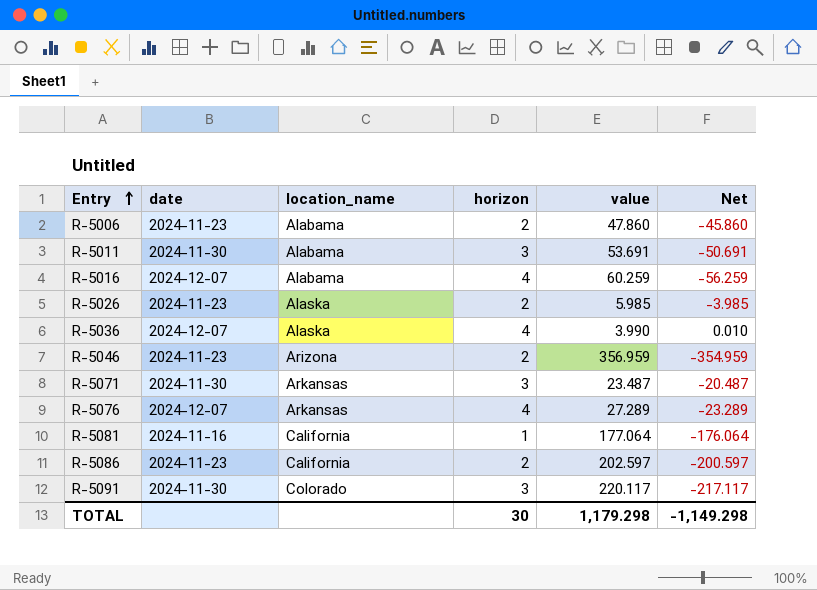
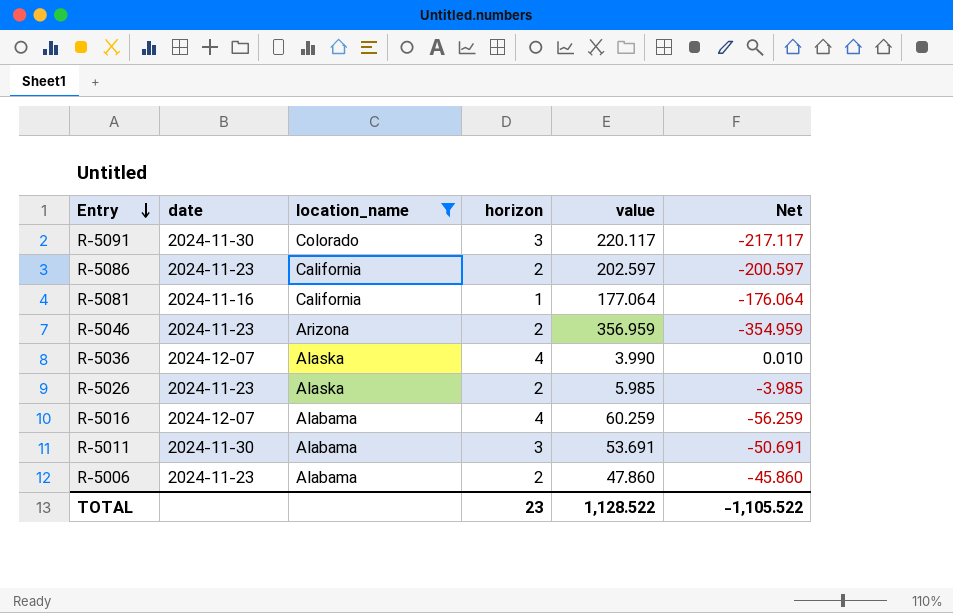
filter: none -> location_name != Arkansas
row order: Entry ascending -> Entry descending
TOTAL | horizon: 30 -> 23
TOTAL | value: 1,179.298 -> 1,128.522
TOTAL | Net: -1,149.298 -> -1,105.522

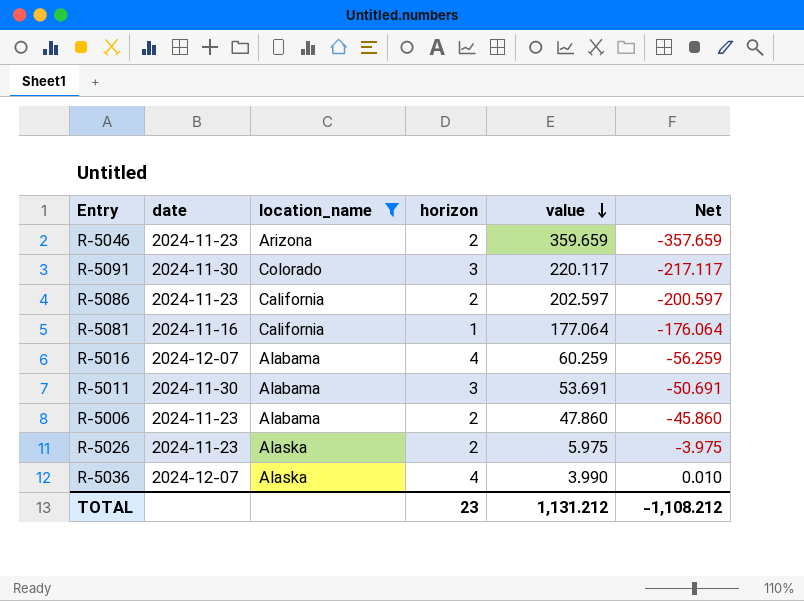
row order: Entry descending -> value descending
R-5046 | value: 356.959 -> 359.659
R-5046 | Net: -354.959 -> -357.659
R-5026 | value: 5.985 -> 5.975
R-5026 | Net: -3.985 -> -3.975
TOTAL | value: 1,128.522 -> 1,131.212
TOTAL | Net: -1,105.522 -> -1,108.212

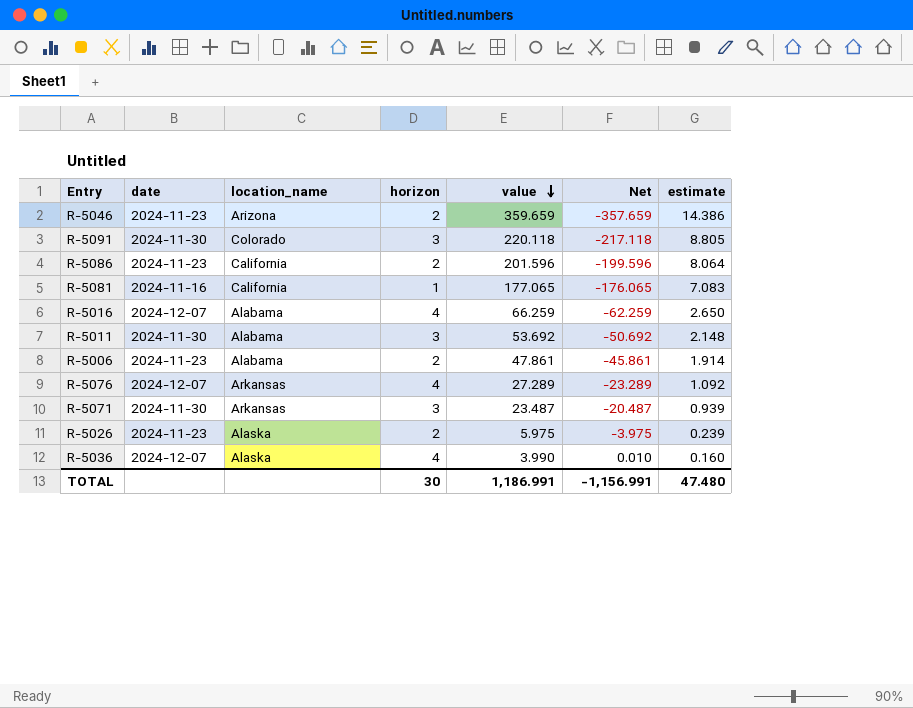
filter: location_name != Arkansas -> none
column estimate | formula: none -> [value] * 0.04
R-5091 | value: 220.117 -> 220.118
R-5091 | Net: -217.117 -> -217.118
R-5086 | value: 202.597 -> 201.596
R-5086 | Net: -200.597 -> -199.596
R-5081 | value: 177.064 -> 177.065
R-5081 | Net: -176.064 -> -176.065
R-5016 | value: 60.259 -> 66.259
R-5016 | Net: -56.259 -> -62.259
R-5011 | value: 53.691 -> 53.692
R-5011 | Net: -50.691 -> -50.692
R-5006 | value: 47.860 -> 47.861
R-5006 | Net: -45.860 -> -45.861
TOTAL | horizon: 23 -> 30
TOTAL | value: 1,131.212 -> 1,186.991
TOTAL | Net: -1,108.212 -> -1,156.991

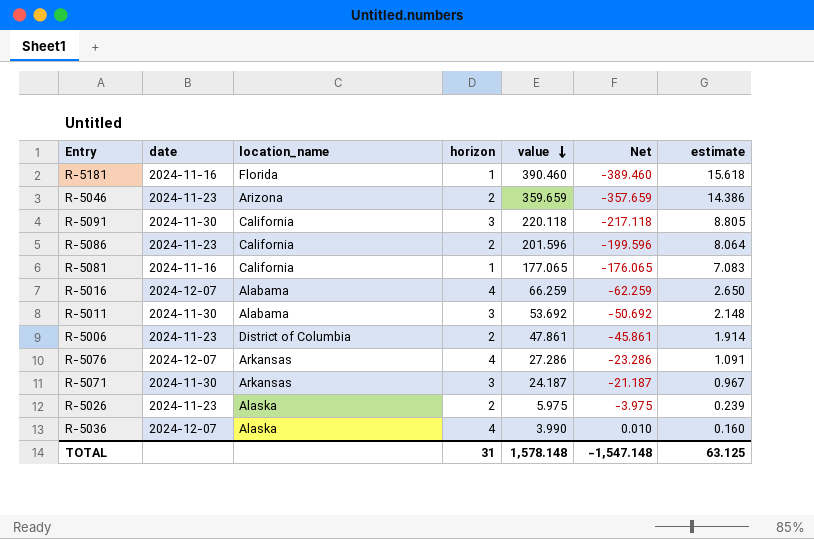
row R-5181: none -> 2024-11-16 | Florida | 1 | 390.460 | -389.460 | 15.618
R-5091 | location_name: Colorado -> California
R-5006 | location_name: Alabama -> District of Columbia
R-5076 | value: 27.289 -> 27.286
R-5076 | Net: -23.289 -> -23.286
R-5076 | estimate: 1.092 -> 1.091
R-5071 | value: 23.487 -> 24.187
R-5071 | Net: -20.487 -> -21.187
R-5071 | estimate: 0.939 -> 0.967
TOTAL | horizon: 30 -> 31
TOTAL | value: 1,186.991 -> 1,578.148
TOTAL | Net: -1,156.991 -> -1,547.148
TOTAL | estimate: 47.480 -> 63.125

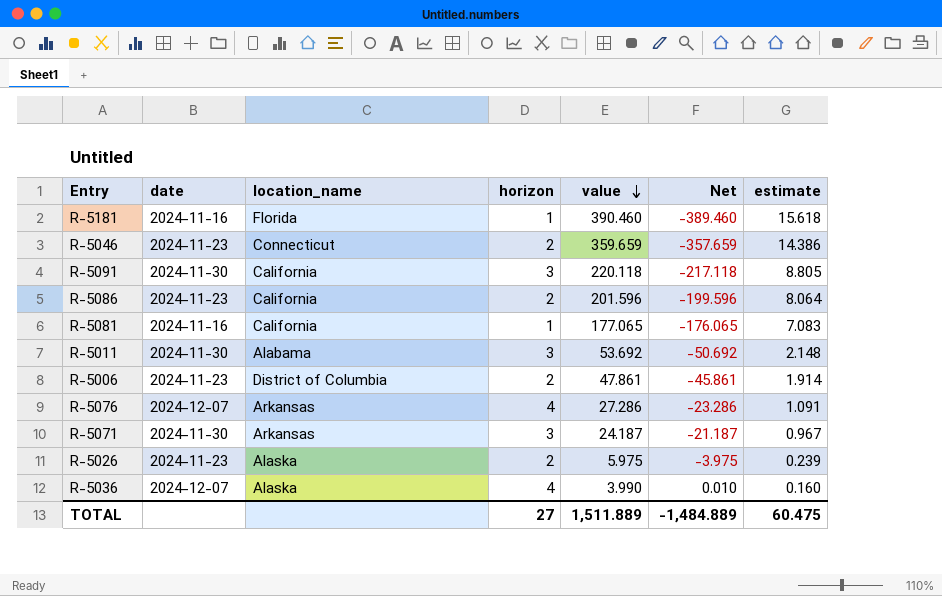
row R-5016: 2024-12-07 | Alabama | 4 | 66.259 | -62.259 | 2.650 -> none
R-5046 | location_name: Arizona -> Connecticut
TOTAL | horizon: 31 -> 27
TOTAL | value: 1,578.148 -> 1,511.889
TOTAL | Net: -1,547.148 -> -1,484.889
TOTAL | estimate: 63.125 -> 60.475

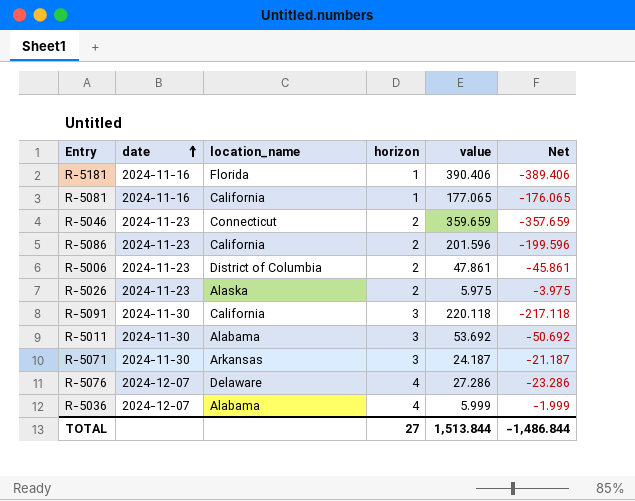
row order: value descending -> date ascending
column estimate | formula: [value] * 0.04 -> none
R-5181 | value: 390.460 -> 390.406
R-5181 | Net: -389.460 -> -389.406
R-5076 | location_name: Arkansas -> Delaware
R-5036 | location_name: Alaska -> Alabama
R-5036 | value: 3.990 -> 5.999
R-5036 | Net: 0.010 -> -1.999
TOTAL | value: 1,511.889 -> 1,513.844
TOTAL | Net: -1,484.889 -> -1,486.844

